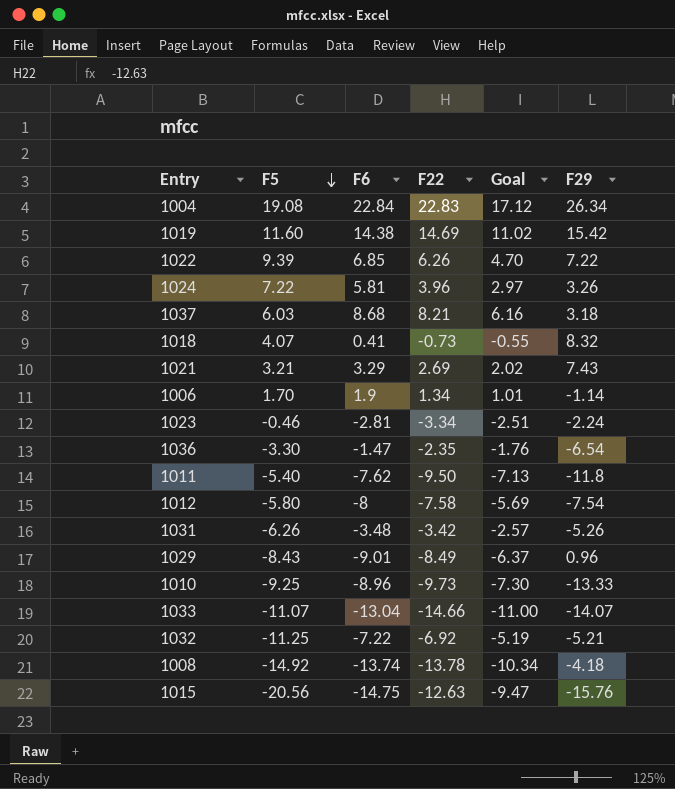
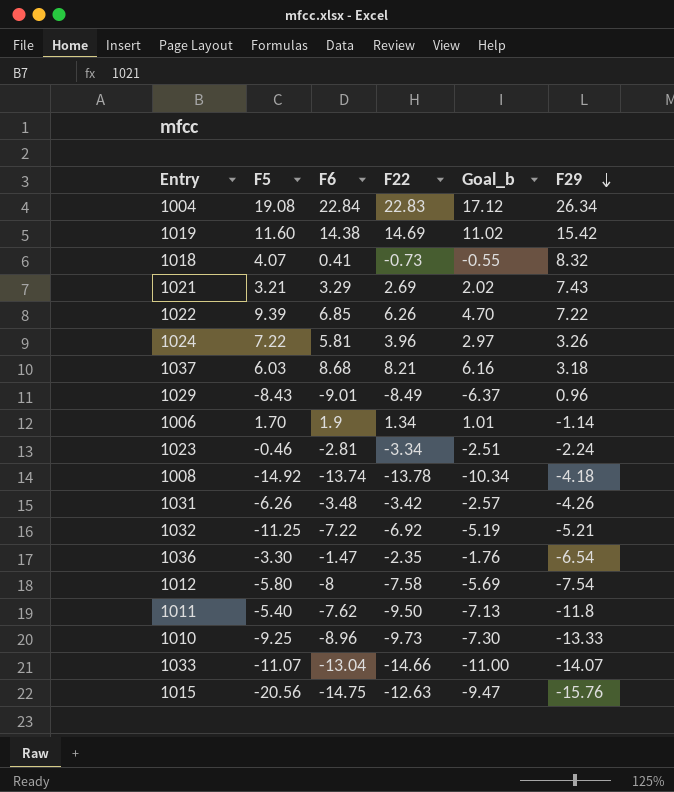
row order: F5 descending -> F29 descending
column name: Goal -> Goal_b
1031 | F29: -5.26 -> -4.26

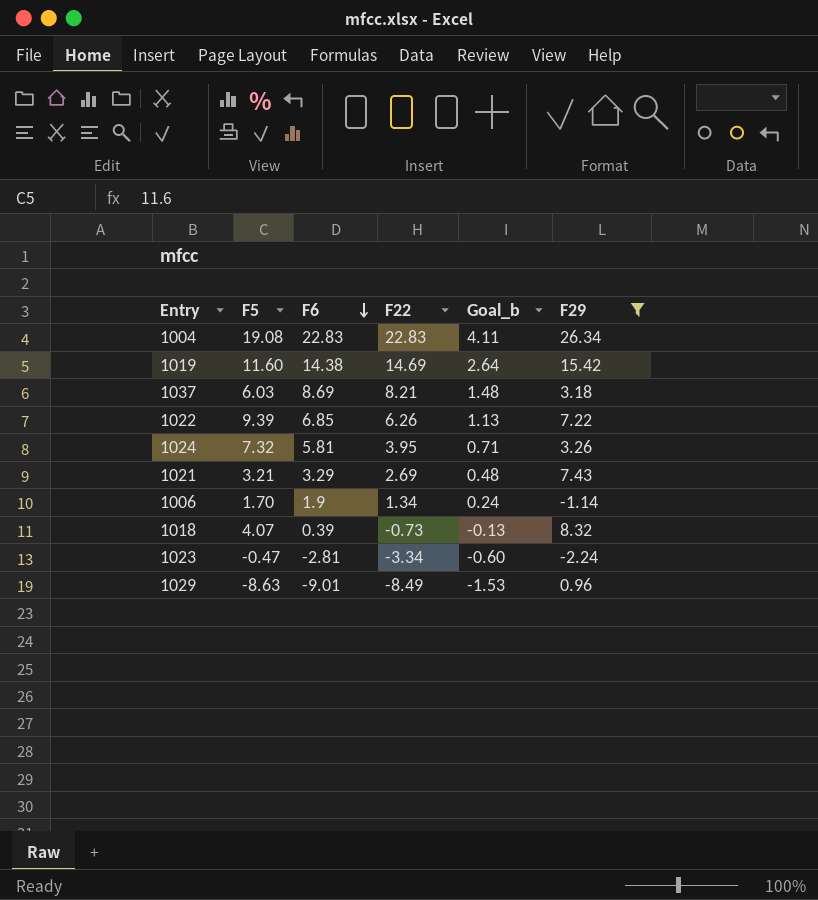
filter: none -> F29 >= -2.24
row order: F29 descending -> F6 descending
column Goal_b | formula: [F22] * 0.75 -> [F22] * 0.18
1004 | F6: 22.84 -> 22.83
1037 | F6: 8.68 -> 8.69
1024 | F5: 7.22 -> 7.32
1024 | F22: 3.96 -> 3.95
1018 | F6: 0.41 -> 0.39
1023 | F5: -0.46 -> -0.47
1029 | F5: -8.43 -> -8.63

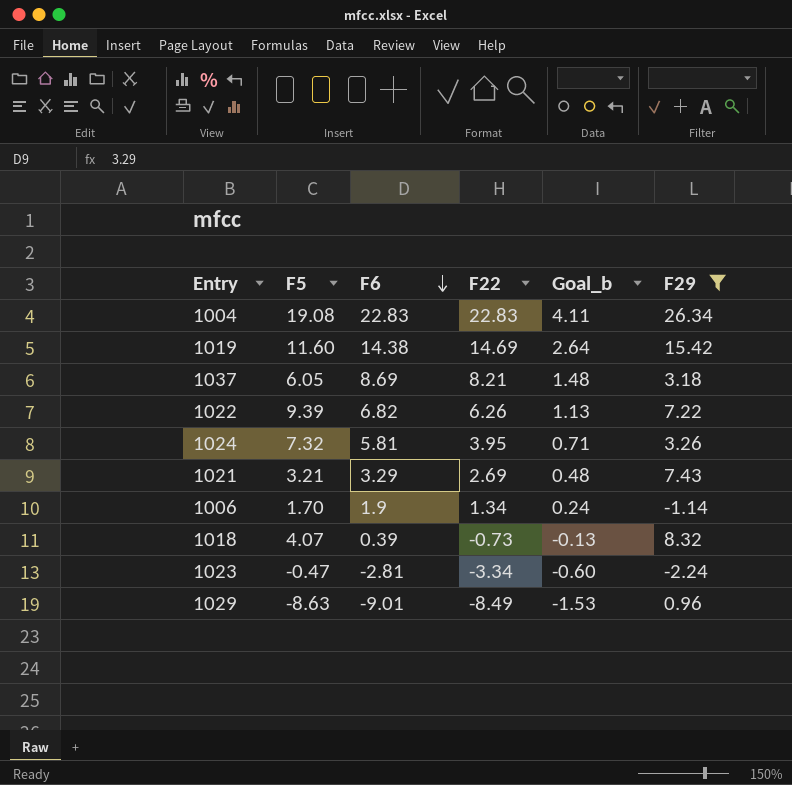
1037 | F5: 6.03 -> 6.05
1022 | F6: 6.85 -> 6.82

